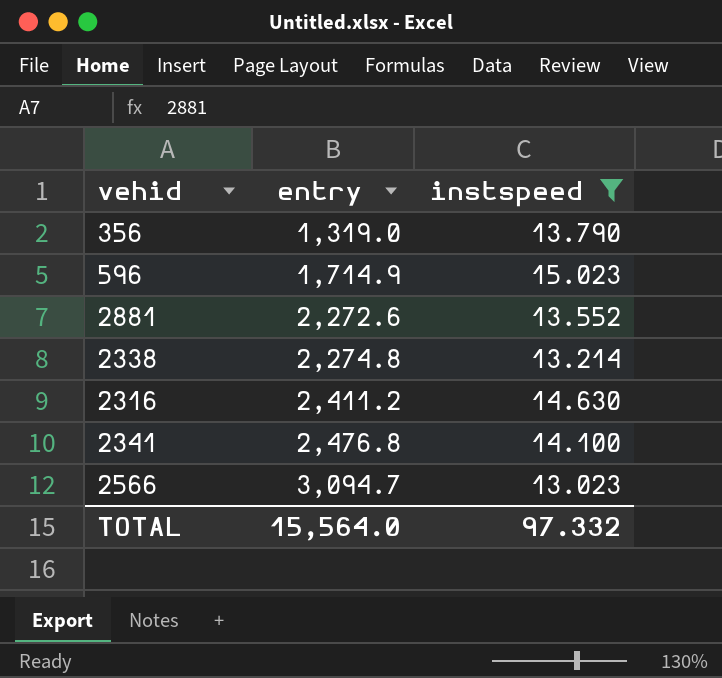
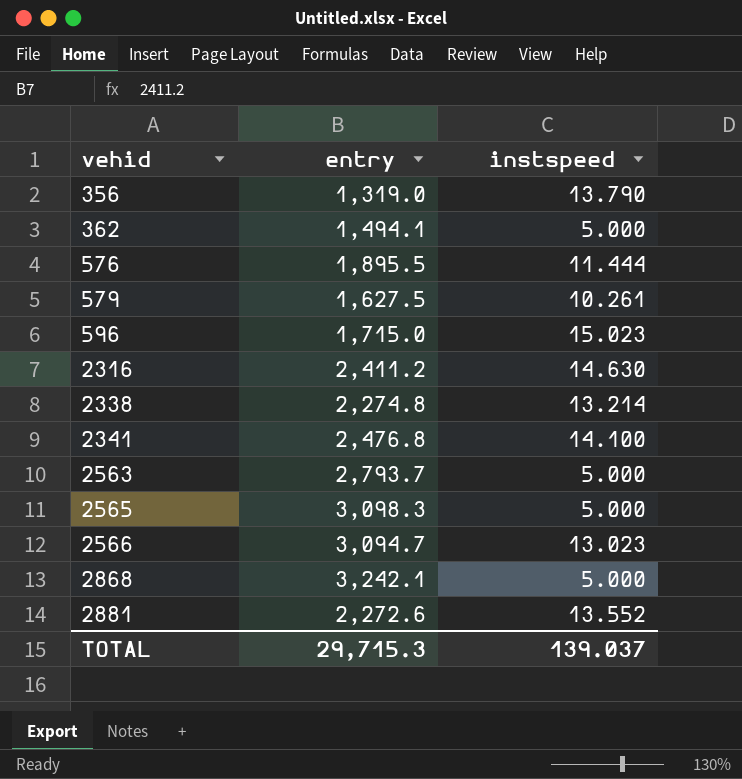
filter: instspeed >= 13.023 -> none
row order: entry ascending -> vehid ascending
596 | entry: 1,714.9 -> 1,715.0
TOTAL | entry: 15,564.0 -> 29,715.3
TOTAL | instspeed: 97.332 -> 139.037

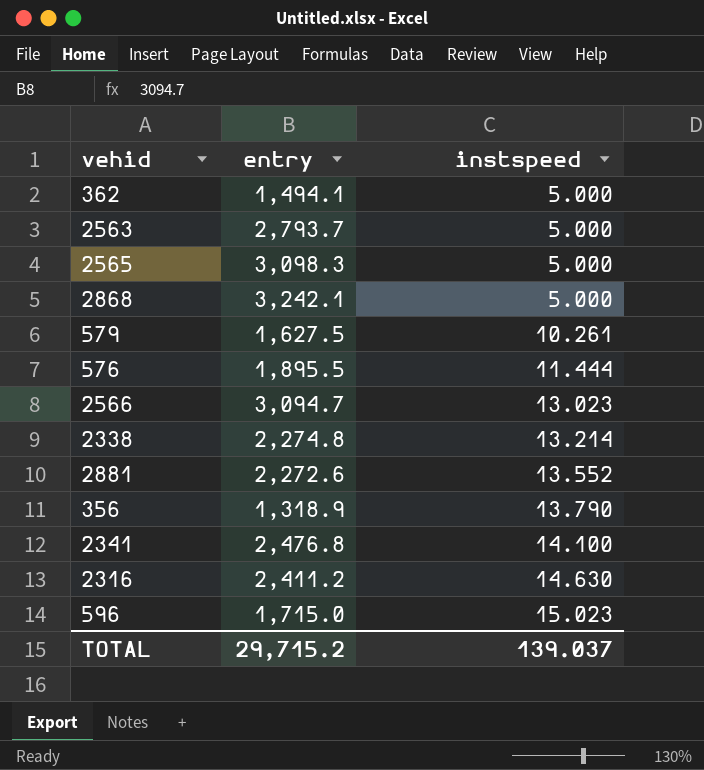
row order: vehid ascending -> instspeed ascending
356 | entry: 1,319.0 -> 1,318.9
TOTAL | entry: 29,715.3 -> 29,715.2

